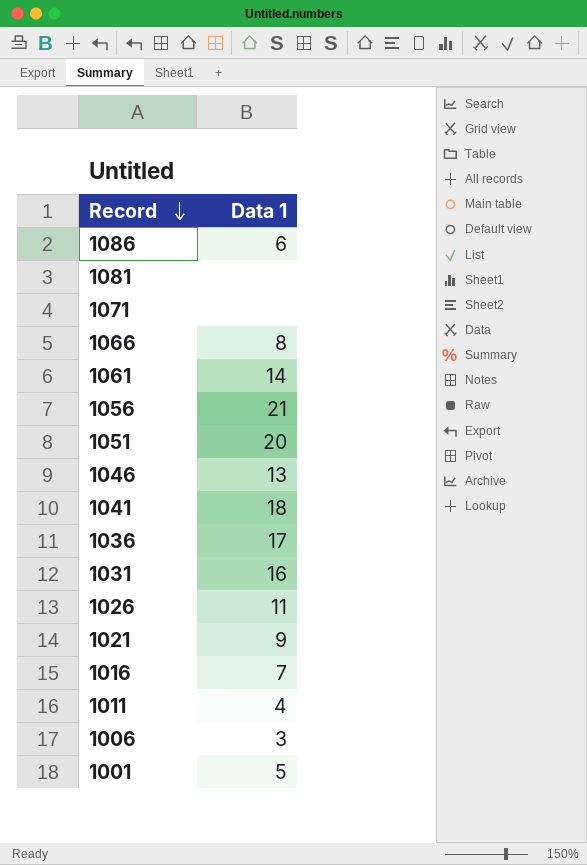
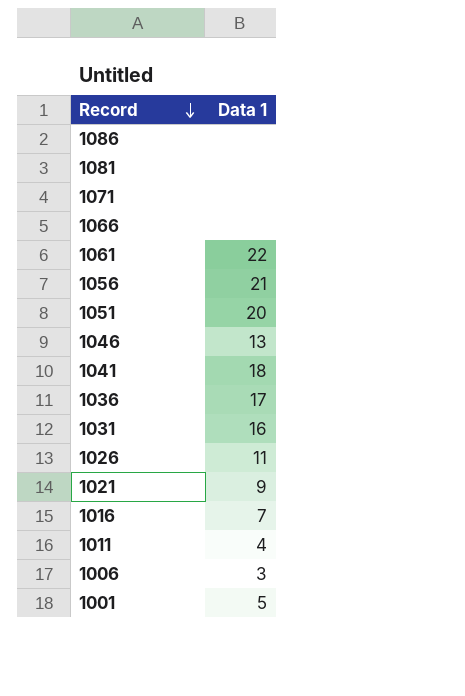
1086 | Data 1: 6 -> none
1066 | Data 1: 8 -> none
1061 | Data 1: 14 -> 22

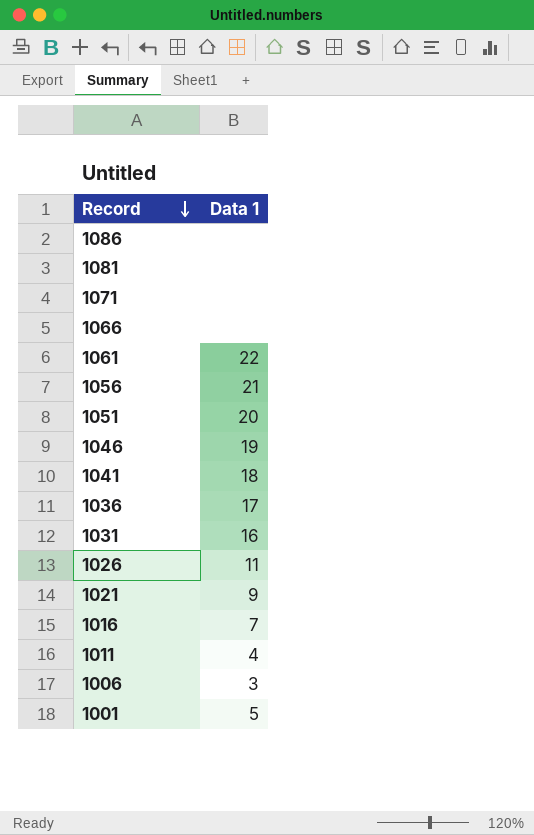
1046 | Data 1: 13 -> 19

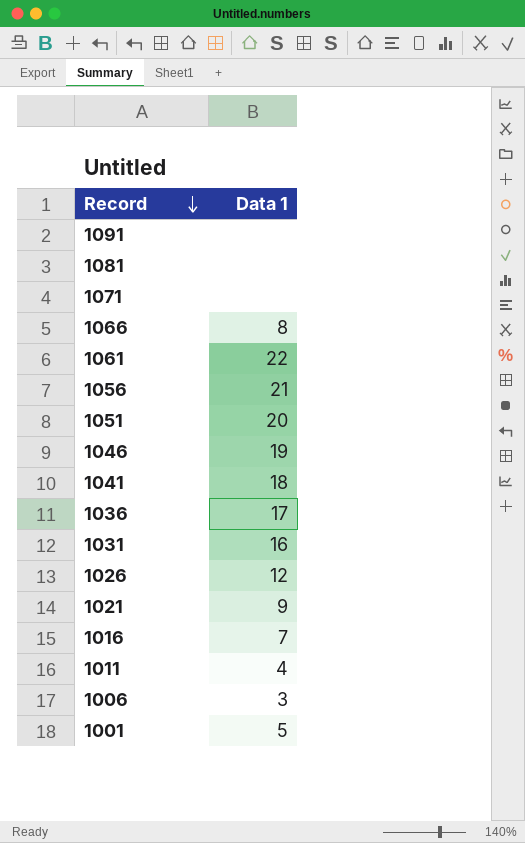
row 1086: none -> none
row 1091: none -> none
1066 | Data 1: none -> 8
1026 | Data 1: 11 -> 12

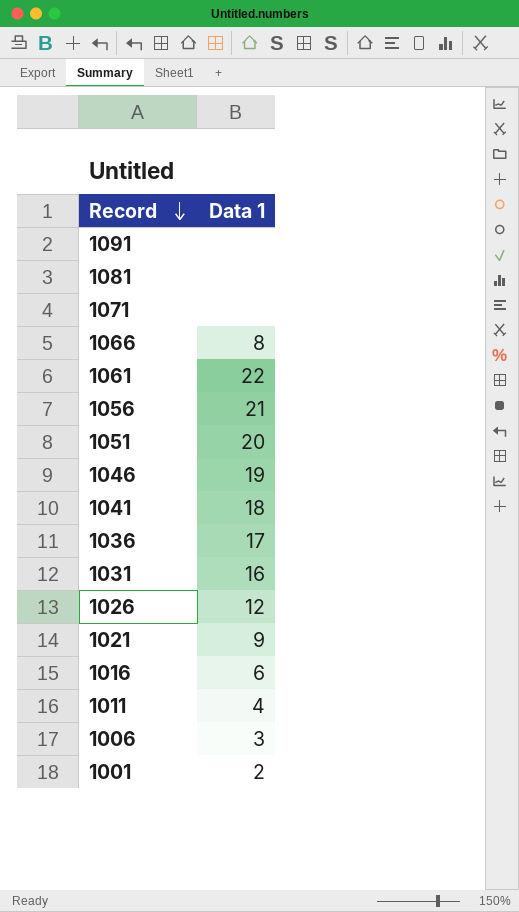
1016 | Data 1: 7 -> 6
1001 | Data 1: 5 -> 2

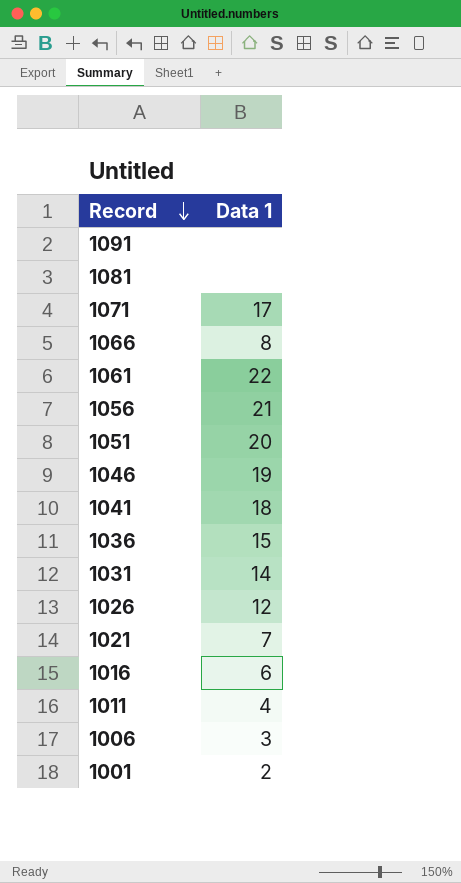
1071 | Data 1: none -> 17
1036 | Data 1: 17 -> 15
1031 | Data 1: 16 -> 14
1021 | Data 1: 9 -> 7

